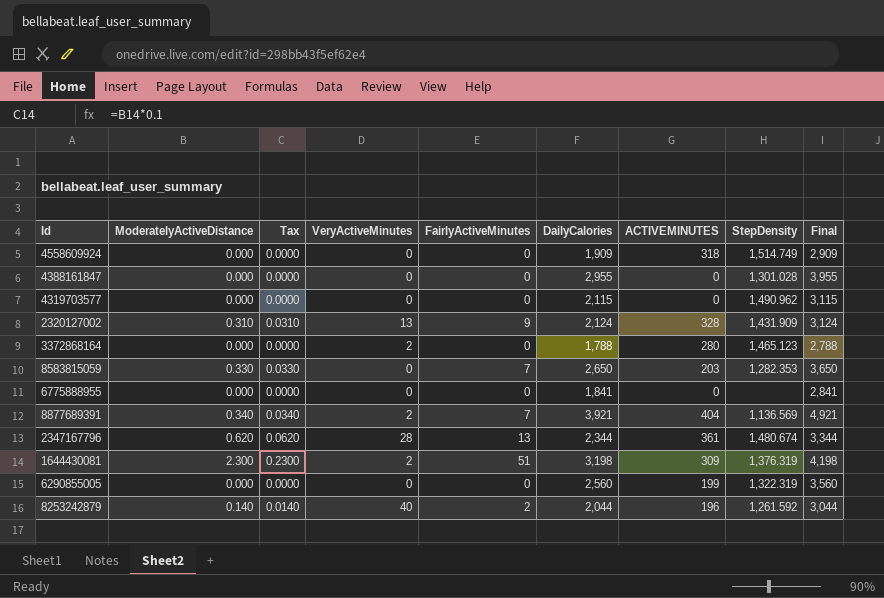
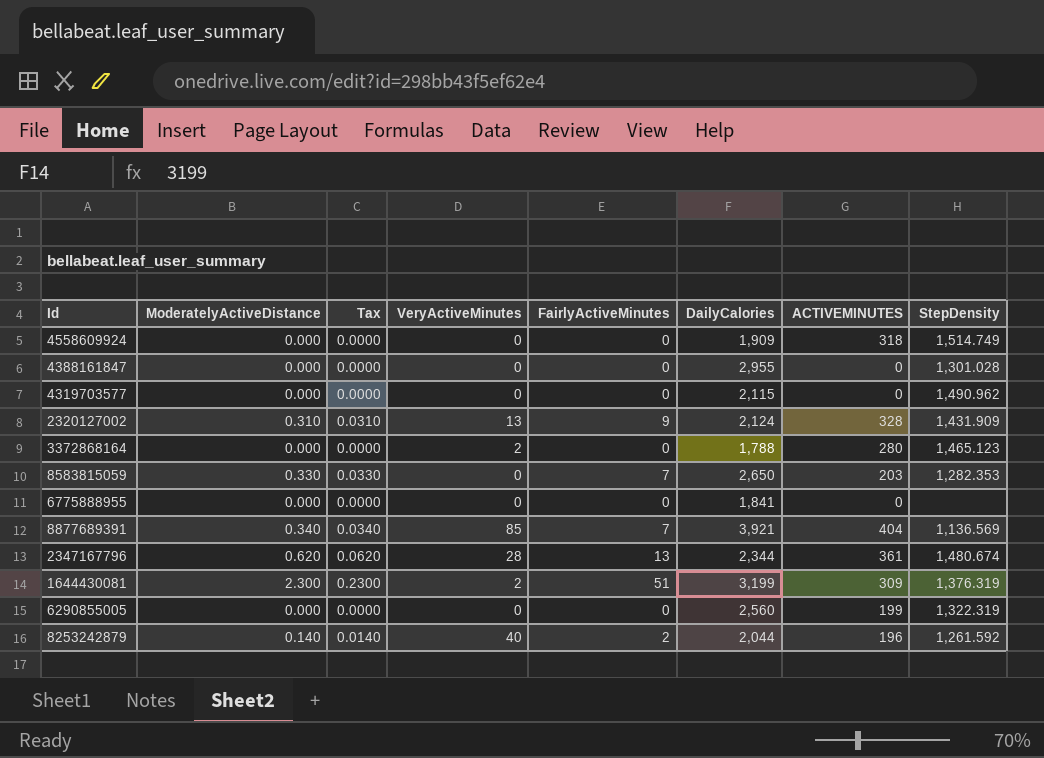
column Final | formula: [DailyCalories] + 1000 -> none
8877689391 | VeryActiveMinutes: 2 -> 85
1644430081 | DailyCalories: 3,198 -> 3,199

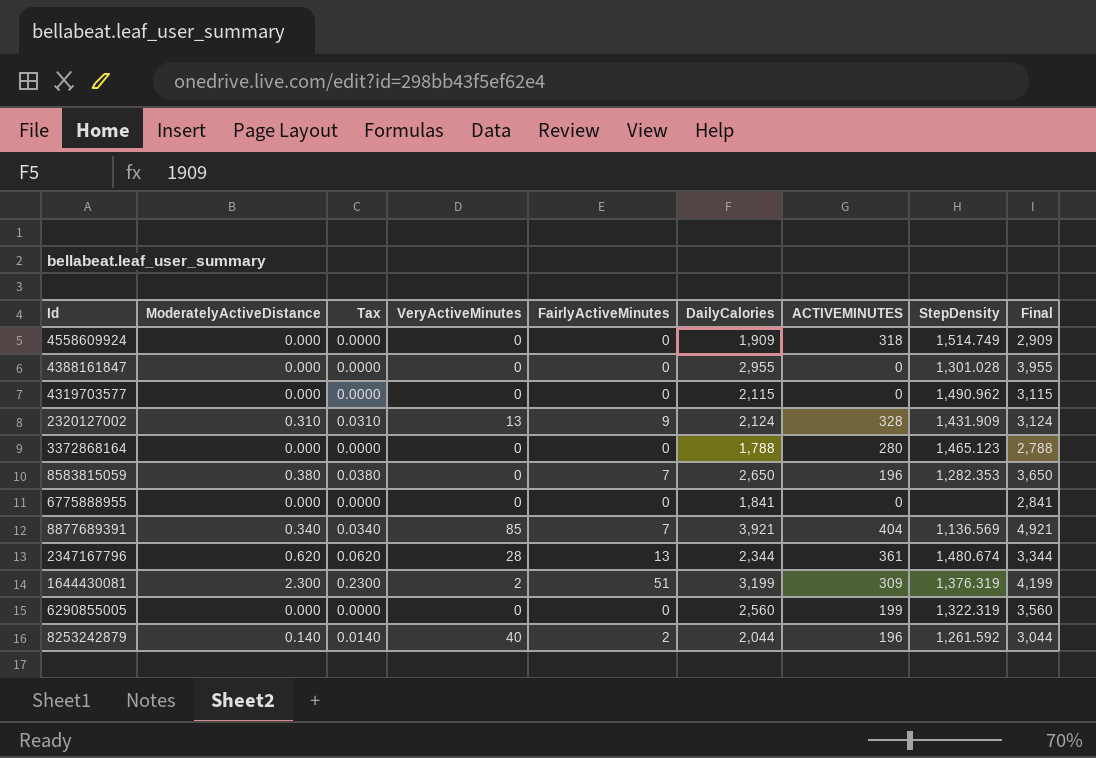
column Final | formula: none -> [DailyCalories] + 1000
3372868164 | VeryActiveMinutes: 2 -> 0
8583815059 | ModeratelyActiveDistance: 0.330 -> 0.380
8583815059 | Tax: 0.0330 -> 0.0380
8583815059 | ACTIVEMINUTES: 203 -> 196

